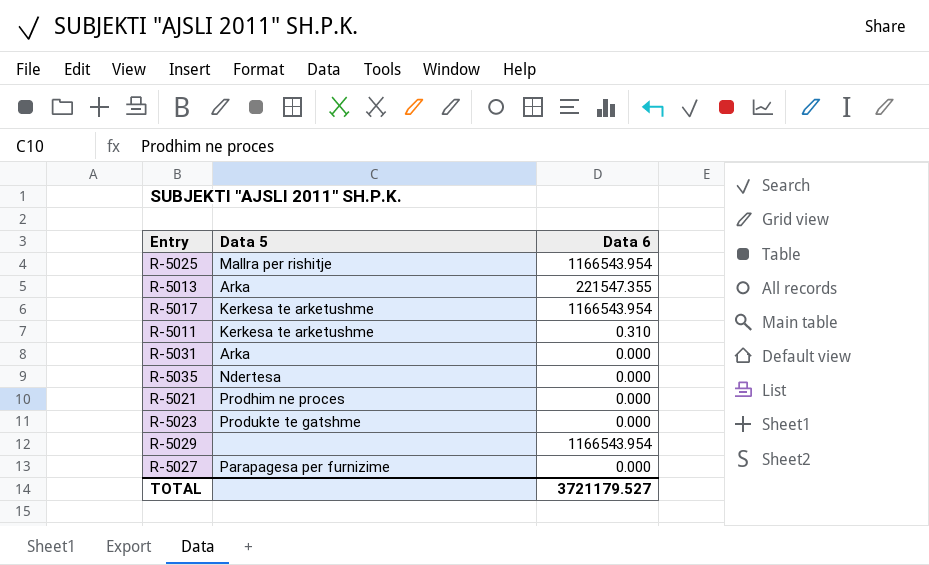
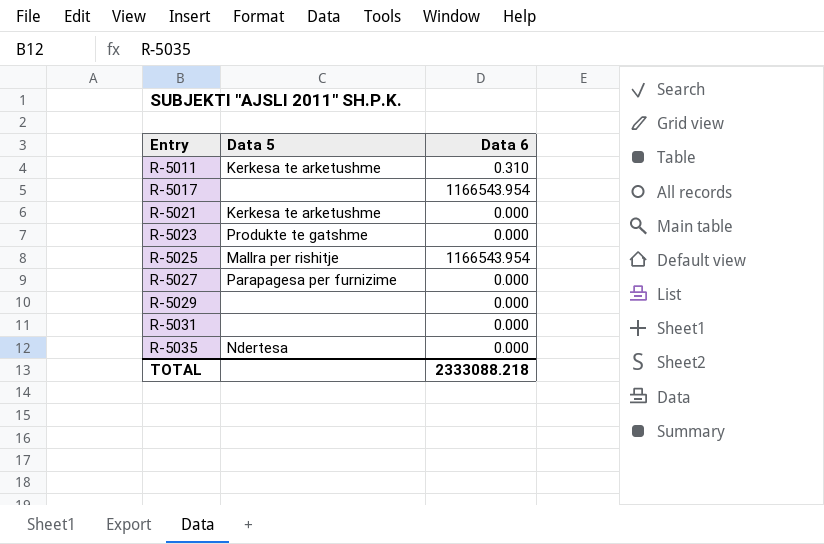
row order: none -> Entry ascending
row R-5013: Arka | 221547.355 -> none
R-5017 | Data 5: Kerkesa te arketushme -> none
R-5021 | Data 5: Prodhim ne proces -> Kerkesa te arketushme
R-5029 | Data 6: 1166543.954 -> 0.000
R-5031 | Data 5: Arka -> none
TOTAL | Data 6: 3721179.527 -> 2333088.218

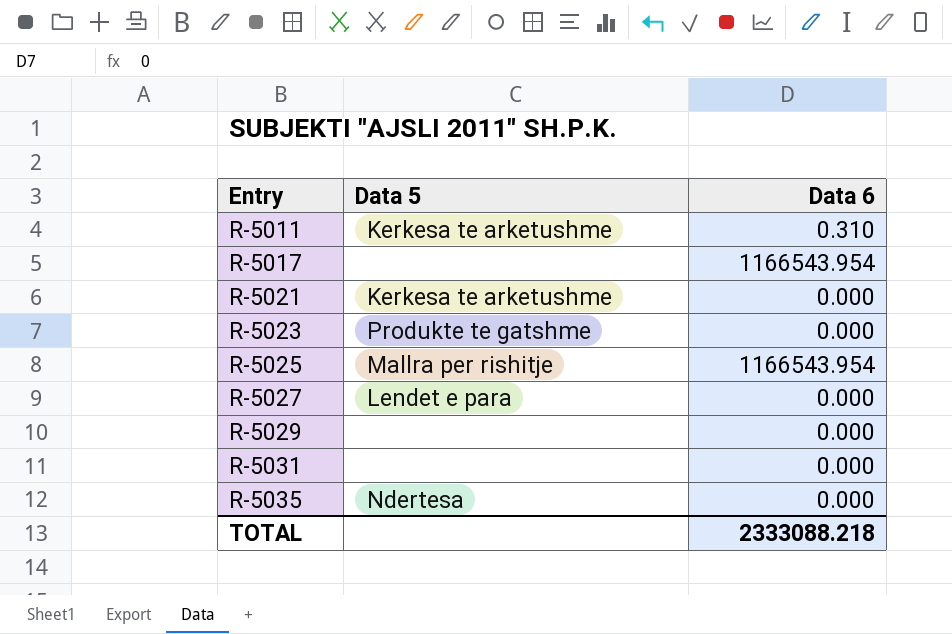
R-5027 | Data 5: Parapagesa per furnizime -> Lendet e para

